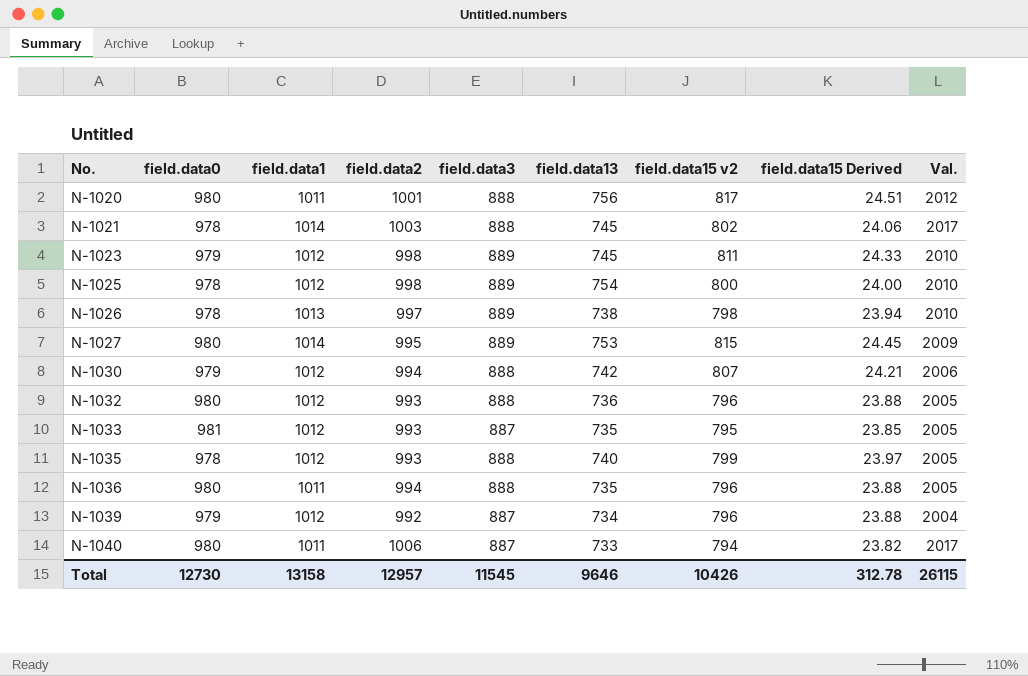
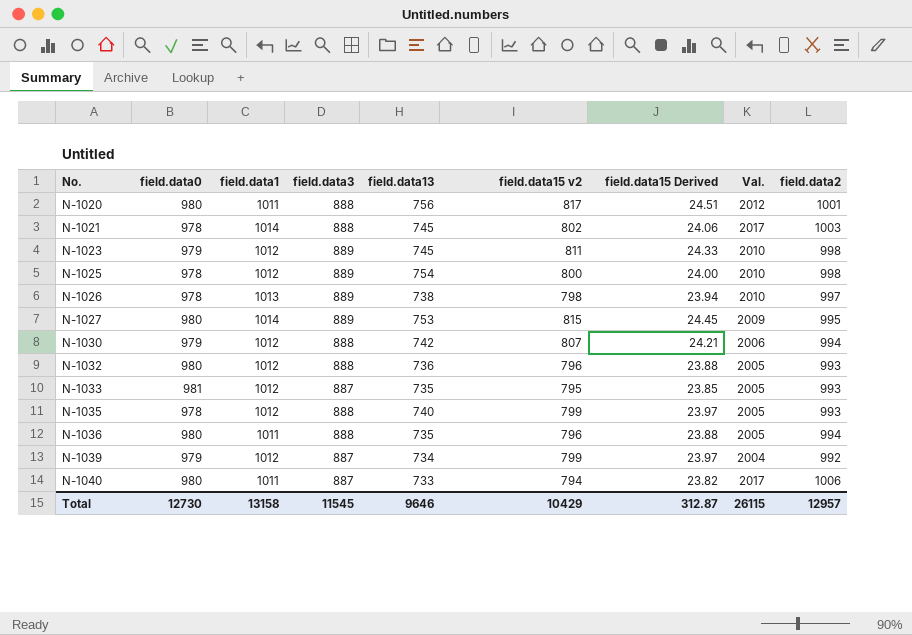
column field.data2 | position: 4 -> 9
N-1039 | field.data15 v2: 796 -> 799
N-1039 | field.data15 Derived: 23.88 -> 23.97
Total | field.data15 v2: 10426 -> 10429
Total | field.data15 Derived: 312.78 -> 312.87

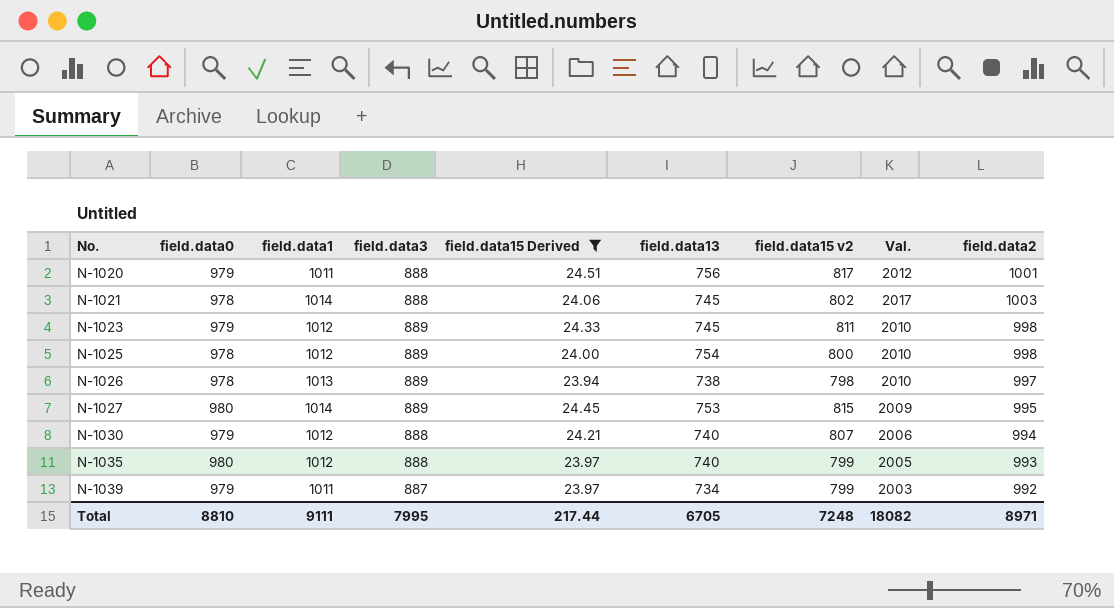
filter: none -> field.data15 Derived >= 23.94
column field.data15 Derived | position: 7 -> 5
N-1020 | field.data0: 980 -> 979
N-1030 | field.data13: 742 -> 740
N-1035 | field.data0: 978 -> 980
N-1039 | field.data1: 1012 -> 1011
N-1039 | Val.: 2004 -> 2003
Total | field.data0: 12730 -> 8810
Total | field.data1: 13158 -> 9111
Total | field.data3: 11545 -> 7995
Total | field.data15 Derived: 312.87 -> 217.44
Total | field.data13: 9646 -> 6705
Total | field.data15 v2: 10429 -> 7248
Total | Val.: 26115 -> 18082
Total | field.data2: 12957 -> 8971

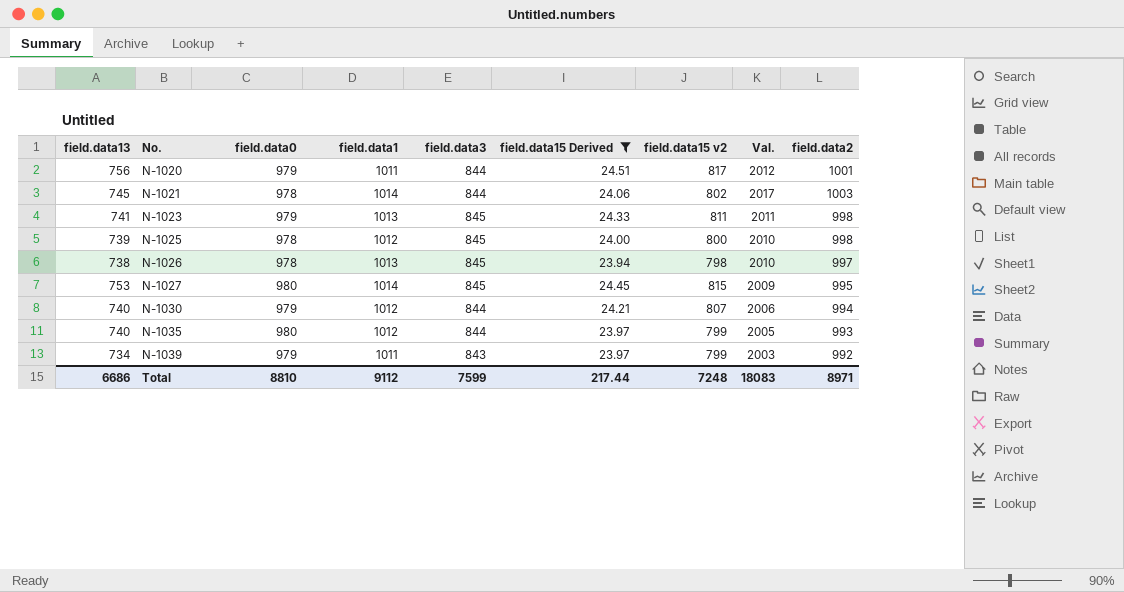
column field.data13 | position: 6 -> 1
N-1020 | field.data3: 888 -> 844
N-1021 | field.data3: 888 -> 844
N-1023 | field.data13: 745 -> 741
N-1023 | field.data1: 1012 -> 1013
N-1023 | field.data3: 889 -> 845
N-1023 | Val.: 2010 -> 2011
N-1025 | field.data13: 754 -> 739
N-1025 | field.data3: 889 -> 845
N-1026 | field.data3: 889 -> 845
N-1027 | field.data3: 889 -> 845
N-1030 | field.data3: 888 -> 844
N-1035 | field.data3: 888 -> 844
N-1039 | field.data3: 887 -> 843
Total | field.data13: 6705 -> 6686
Total | field.data1: 9111 -> 9112
Total | field.data3: 7995 -> 7599
Total | Val.: 18082 -> 18083

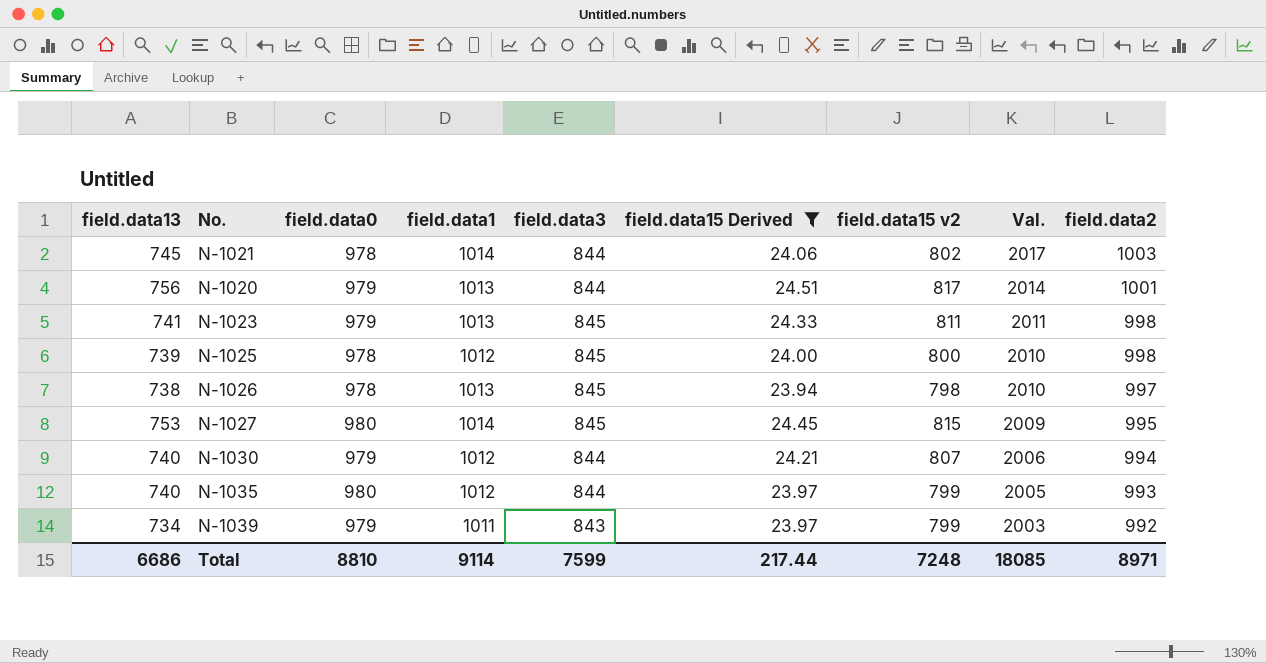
row order: No. ascending -> Val. descending
N-1020 | field.data1: 1011 -> 1013
N-1020 | Val.: 2012 -> 2014
Total | field.data1: 9112 -> 9114
Total | Val.: 18083 -> 18085

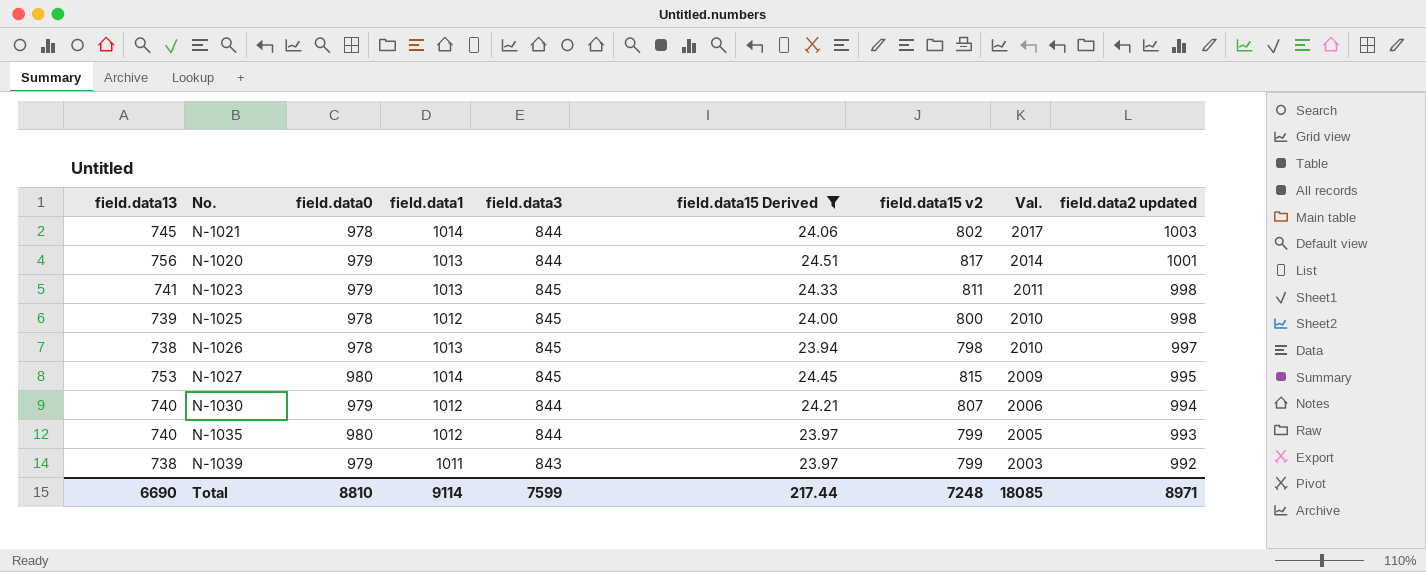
column name: field.data2 -> field.data2 updated
N-1039 | field.data13: 734 -> 738
Total | field.data13: 6686 -> 6690

